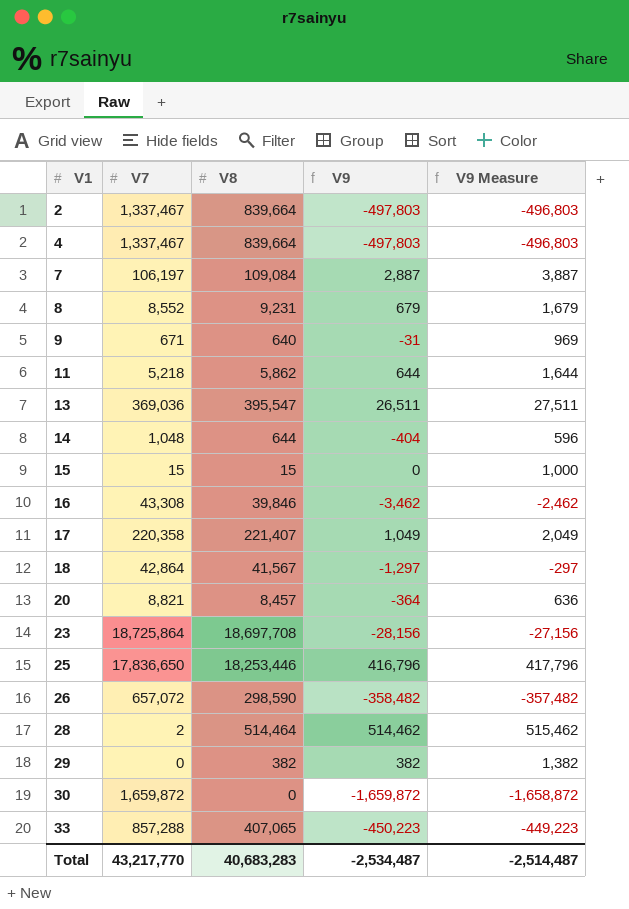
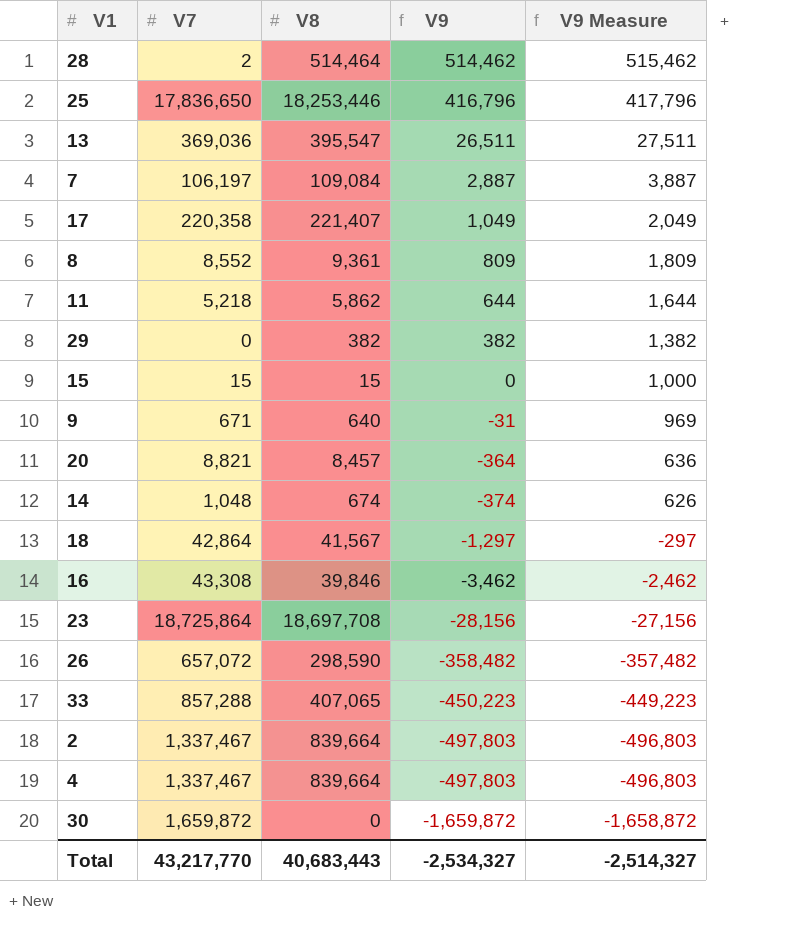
row order: V1 ascending -> V9 descending
8 | V8: 9,231 -> 9,361
8 | V9: 679 -> 809
8 | V9 Measure: 1,679 -> 1,809
14 | V8: 644 -> 674
14 | V9: -404 -> -374
14 | V9 Measure: 596 -> 626
Total | V8: 40,683,283 -> 40,683,443
Total | V9: -2,534,487 -> -2,534,327
Total | V9 Measure: -2,514,487 -> -2,514,327

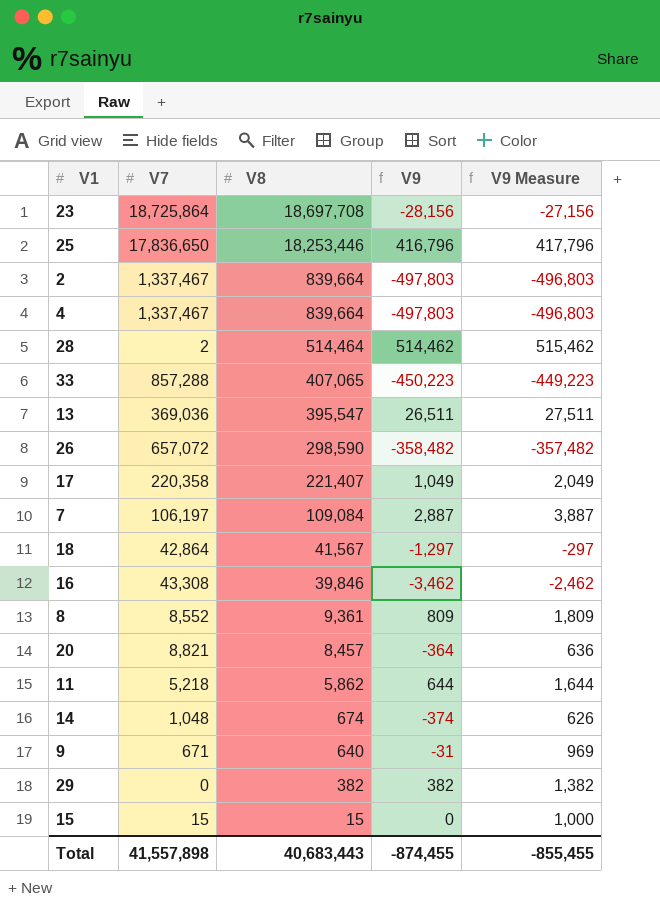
row order: V9 descending -> V8 descending
row 30: 1,659,872 | 0 | -1,659,872 | -1,658,872 -> none
Total | V7: 43,217,770 -> 41,557,898
Total | V9: -2,534,327 -> -874,455
Total | V9 Measure: -2,514,327 -> -855,455

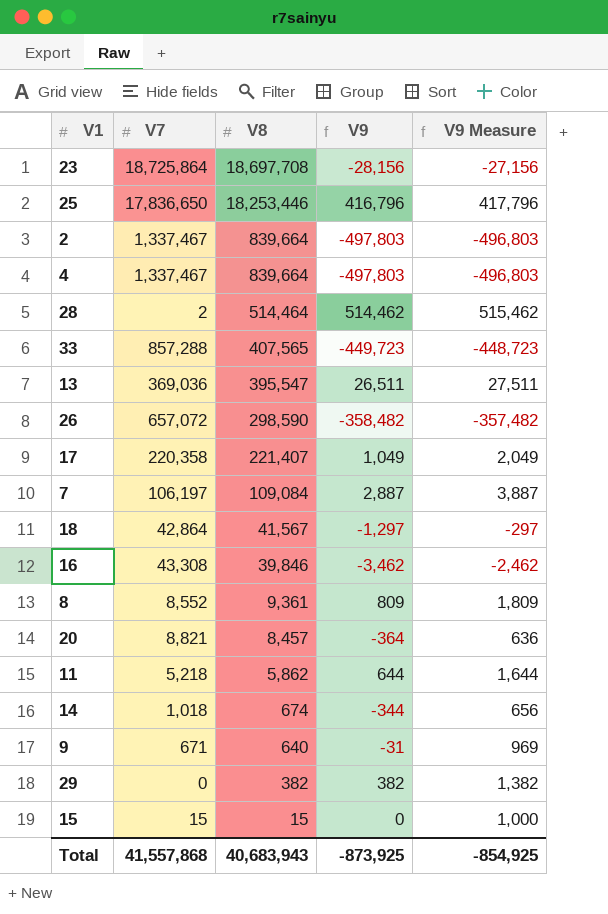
33 | V8: 407,065 -> 407,565
33 | V9: -450,223 -> -449,723
33 | V9 Measure: -449,223 -> -448,723
14 | V7: 1,048 -> 1,018
14 | V9: -374 -> -344
14 | V9 Measure: 626 -> 656
Total | V7: 41,557,898 -> 41,557,868
Total | V8: 40,683,443 -> 40,683,943
Total | V9: -874,455 -> -873,925
Total | V9 Measure: -855,455 -> -854,925

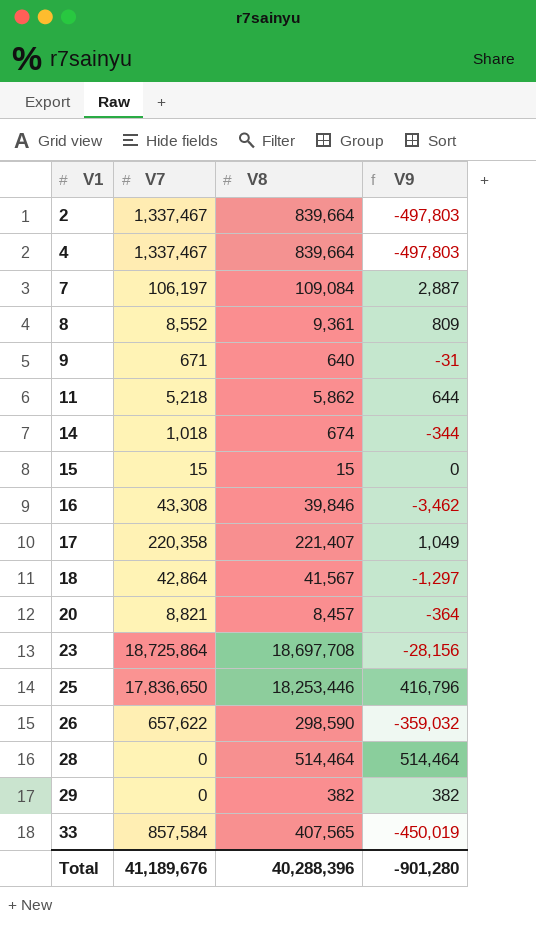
row order: V8 descending -> V1 ascending
column V9 Measure | formula: [V9] + 1000 -> none
row 13: 369,036 | 395,547 | 26,511 | 27,511 -> none
26 | V7: 657,072 -> 657,622
26 | V9: -358,482 -> -359,032
28 | V7: 2 -> 0
28 | V9: 514,462 -> 514,464
33 | V7: 857,288 -> 857,584
33 | V9: -449,723 -> -450,019
Total | V7: 41,557,868 -> 41,189,676
Total | V8: 40,683,943 -> 40,288,396
Total | V9: -873,925 -> -901,280

